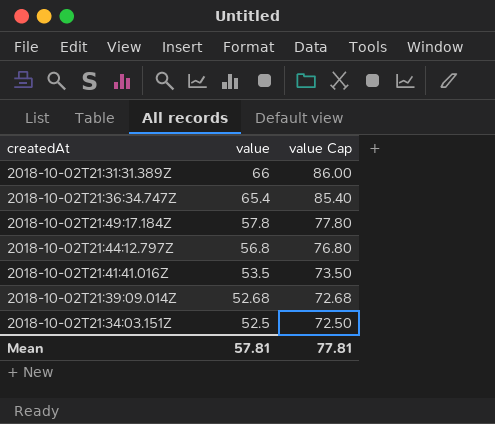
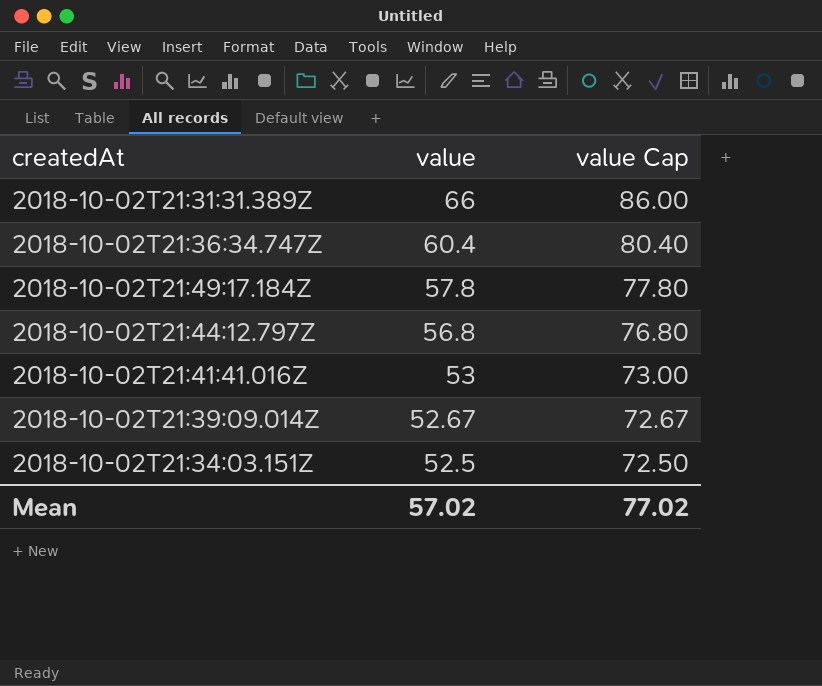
2018-10-02T21:36:34.747Z | value: 65.4 -> 60.4
2018-10-02T21:36:34.747Z | value Cap: 85.40 -> 80.40
2018-10-02T21:41:41.016Z | value: 53.5 -> 53
2018-10-02T21:41:41.016Z | value Cap: 73.50 -> 73.00
2018-10-02T21:39:09.014Z | value: 52.68 -> 52.67
2018-10-02T21:39:09.014Z | value Cap: 72.68 -> 72.67
Mean | value: 57.81 -> 57.02
Mean | value Cap: 77.81 -> 77.02

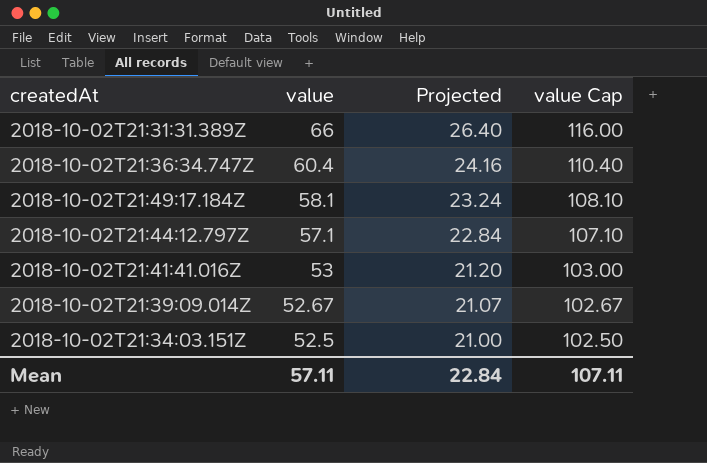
column Projected | formula: none -> [value] * 0.4
column value Cap | formula: [value] + 20 -> [value] + 50
2018-10-02T21:49:17.184Z | value: 57.8 -> 58.1
2018-10-02T21:44:12.797Z | value: 56.8 -> 57.1
Mean | value: 57.02 -> 57.11
Mean | value Cap: 77.02 -> 107.11

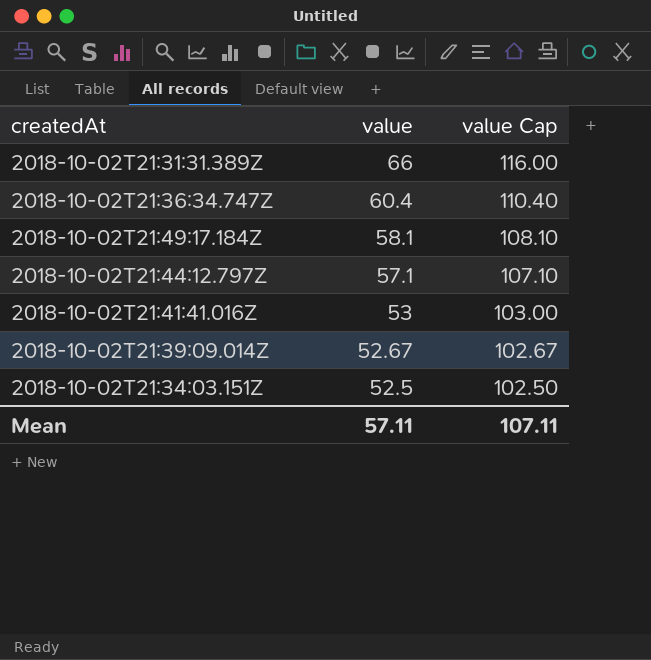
column Projected | formula: [value] * 0.4 -> none

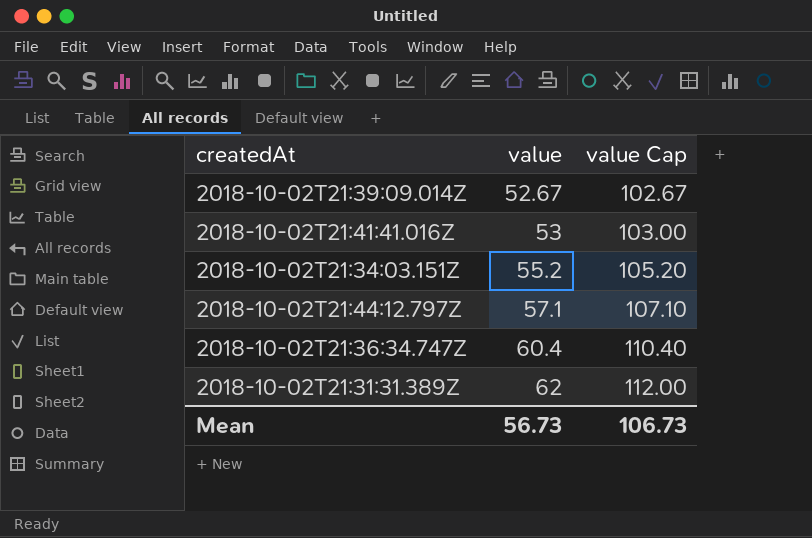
row order: value descending -> value ascending
row 2018-10-02T21:49:17.184Z: 58.1 | 108.10 -> none
2018-10-02T21:34:03.151Z | value: 52.5 -> 55.2
2018-10-02T21:34:03.151Z | value Cap: 102.50 -> 105.20
2018-10-02T21:31:31.389Z | value: 66 -> 62
2018-10-02T21:31:31.389Z | value Cap: 116.00 -> 112.00
Mean | value: 57.11 -> 56.73
Mean | value Cap: 107.11 -> 106.73

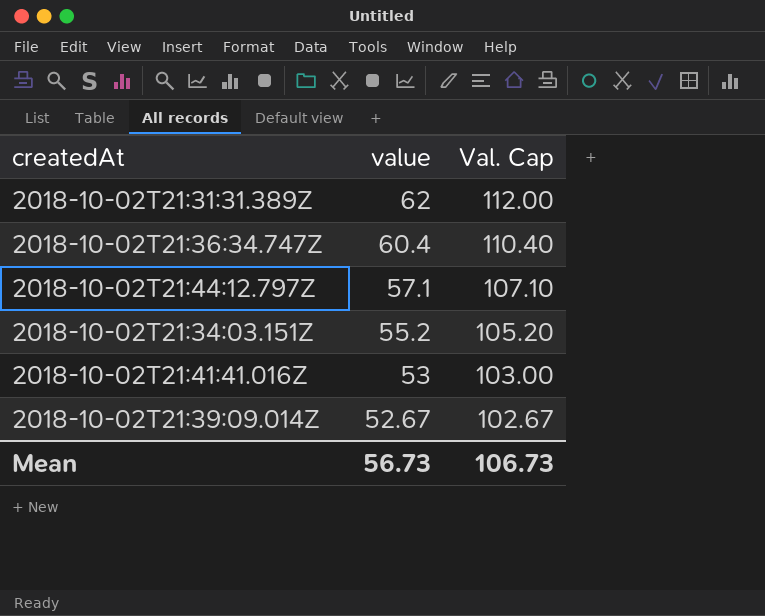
row order: value ascending -> value descending
column name: value Cap -> Val. Cap

